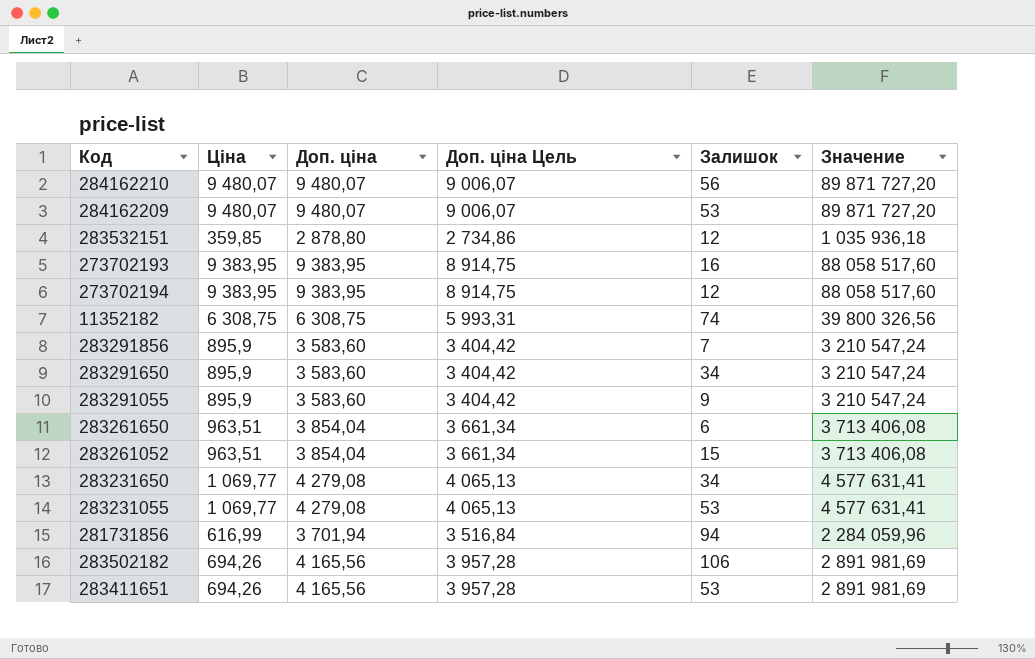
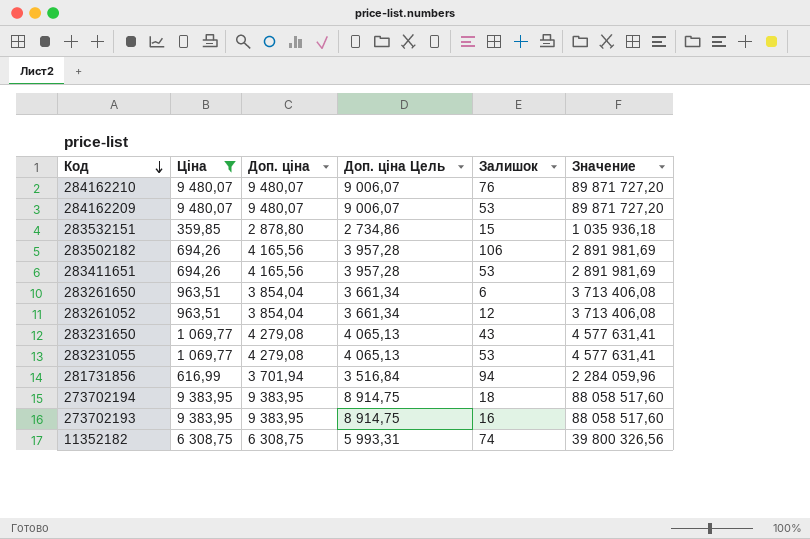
filter: none -> Ціна != 895,9
row order: none -> Код descending
284162210 | Залишок: 56 -> 76
283532151 | Залишок: 12 -> 15
283261052 | Залишок: 15 -> 12
283231650 | Залишок: 34 -> 43
273702194 | Залишок: 12 -> 18

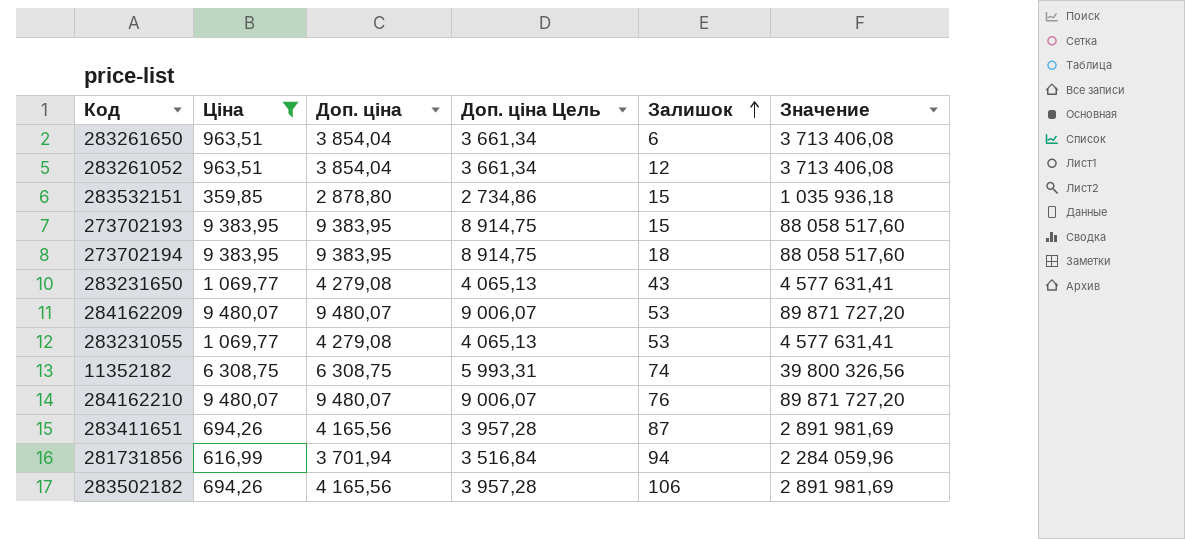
row order: Код descending -> Залишок ascending
273702193 | Залишок: 16 -> 15
283411651 | Залишок: 53 -> 87

